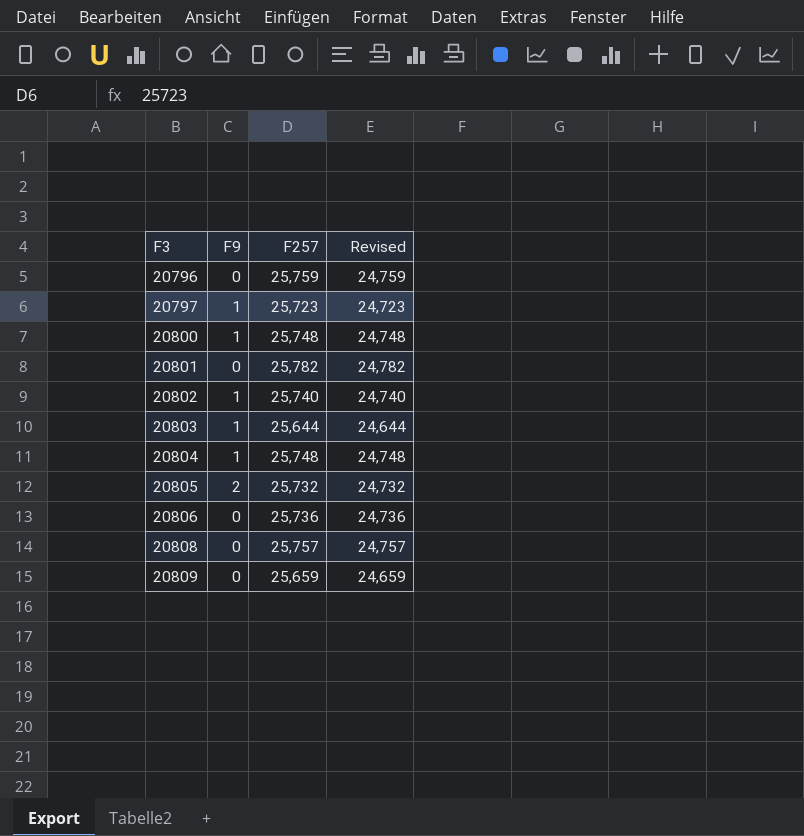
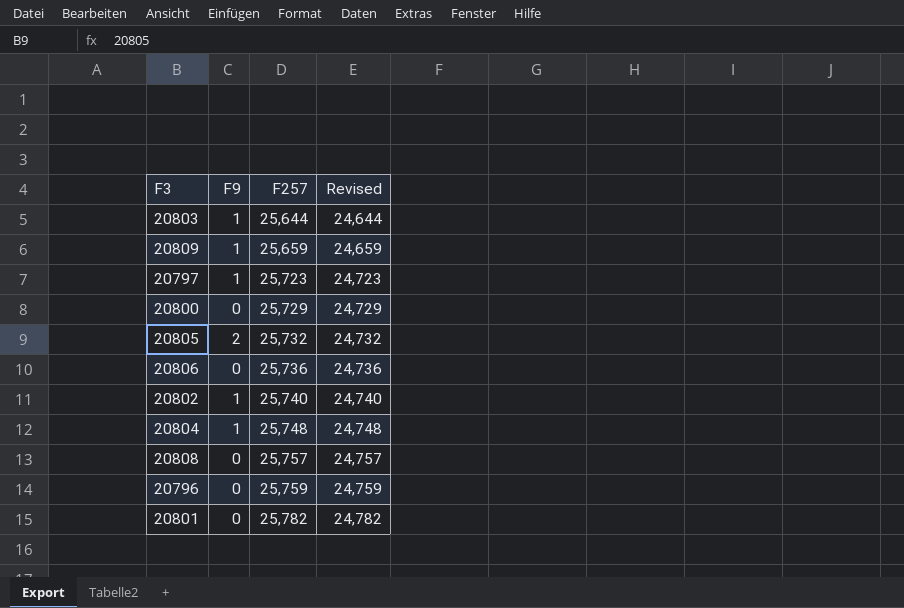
row order: F3 ascending -> F257 ascending
20809 | F9: 0 -> 1
20800 | F9: 1 -> 0
20800 | F257: 25,748 -> 25,729
20800 | Revised: 24,748 -> 24,729

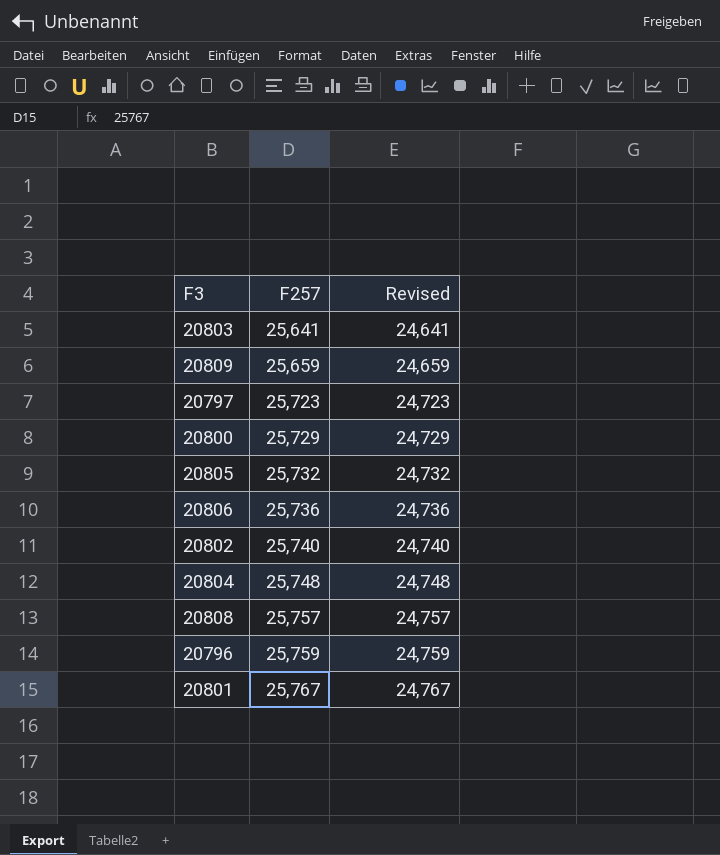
column F9 | position: 2 -> none
20803 | F257: 25,644 -> 25,641
20803 | Revised: 24,644 -> 24,641
20801 | F257: 25,782 -> 25,767
20801 | Revised: 24,782 -> 24,767

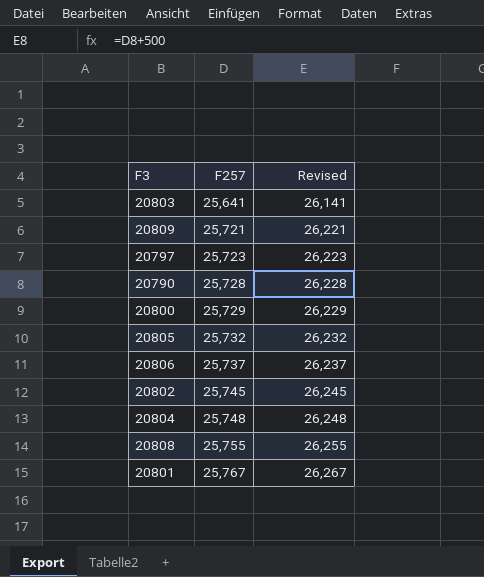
column Revised | formula: [F257] - 1000 -> [F257] + 500
row 20796: 25,759 | 24,759 -> none
20809 | F257: 25,659 -> 25,721
row 20790: none -> 25,728 | 26,228
20806 | F257: 25,736 -> 25,737
20802 | F257: 25,740 -> 25,745
20808 | F257: 25,757 -> 25,755

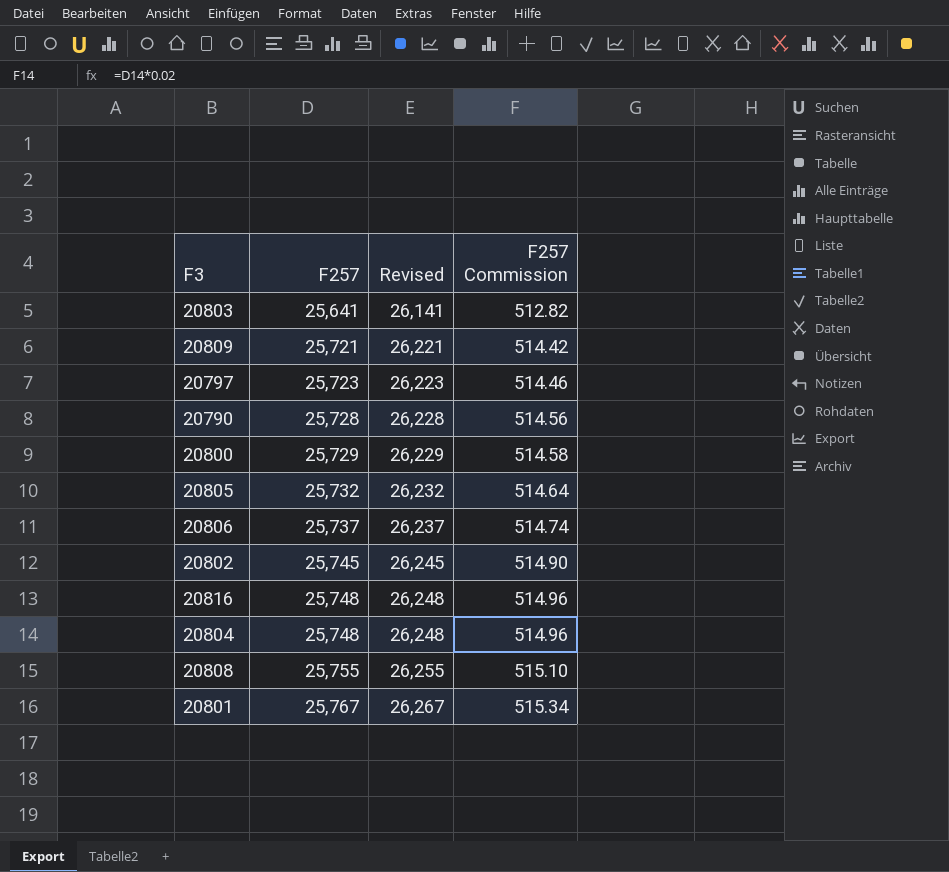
column F257 Commission | formula: none -> [F257] * 0.02
row 20816: none -> 25,748 | 26,248 | 514.96

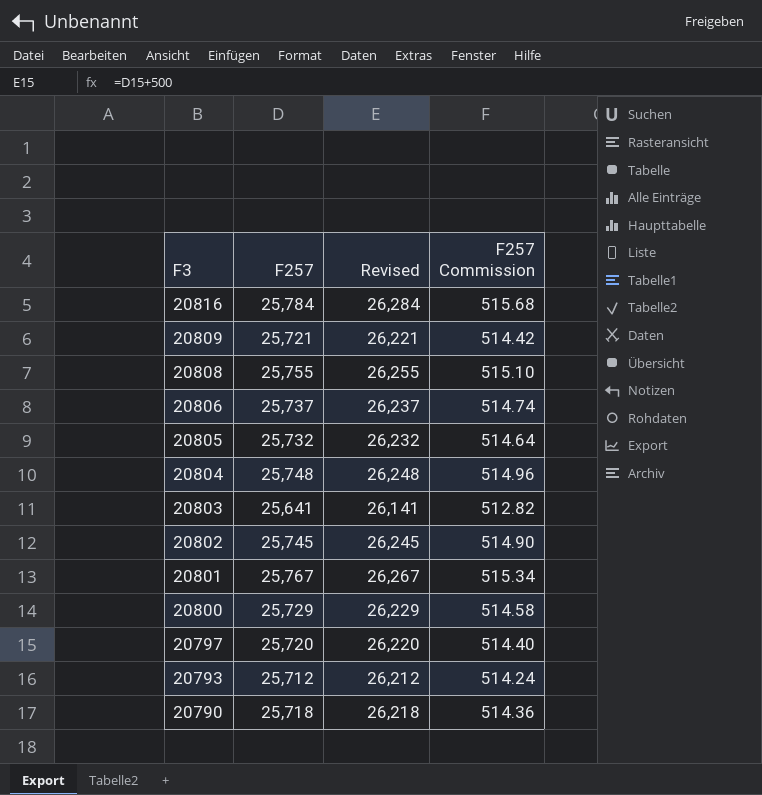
row order: F257 ascending -> F3 descending
20816 | F257: 25,748 -> 25,784
20816 | Revised: 26,248 -> 26,284
20816 | F257 Commission: 514.96 -> 515.68
20797 | F257: 25,723 -> 25,720
20797 | Revised: 26,223 -> 26,220
20797 | F257 Commission: 514.46 -> 514.40
row 20793: none -> 25,712 | 26,212 | 514.24
20790 | F257: 25,728 -> 25,718
20790 | Revised: 26,228 -> 26,218
20790 | F257 Commission: 514.56 -> 514.36

